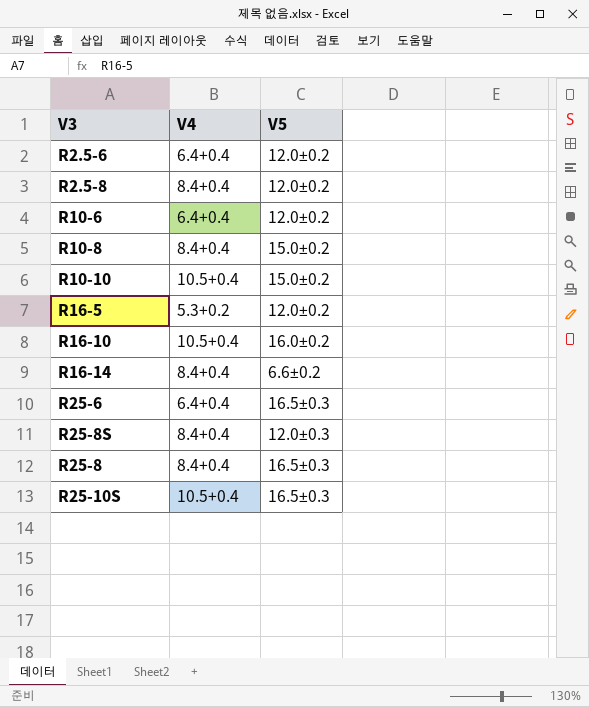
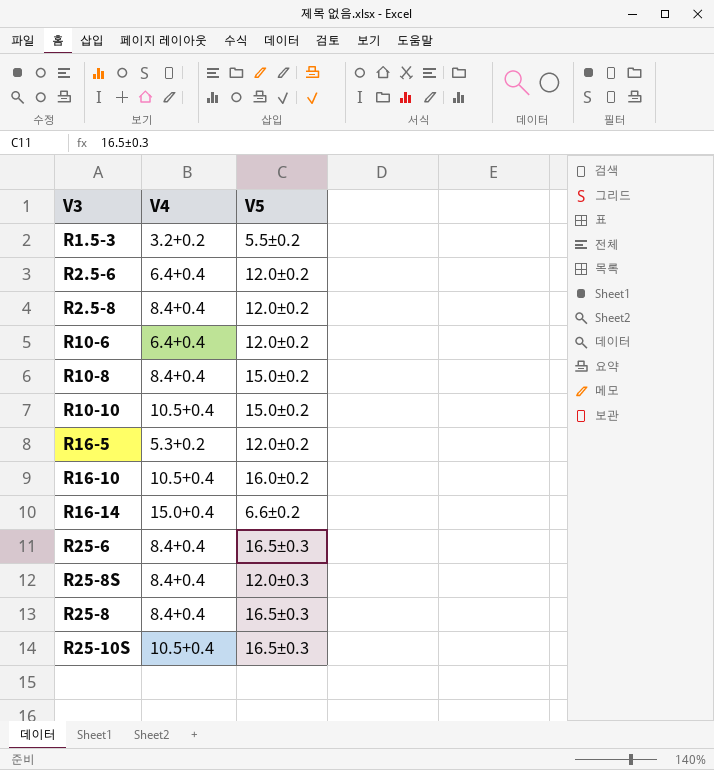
row R1.5-3: none -> 3.2+0.2 | 5.5±0.2
R16-14 | V4: 8.4+0.4 -> 15.0+0.4
R25-6 | V4: 6.4+0.4 -> 8.4+0.4

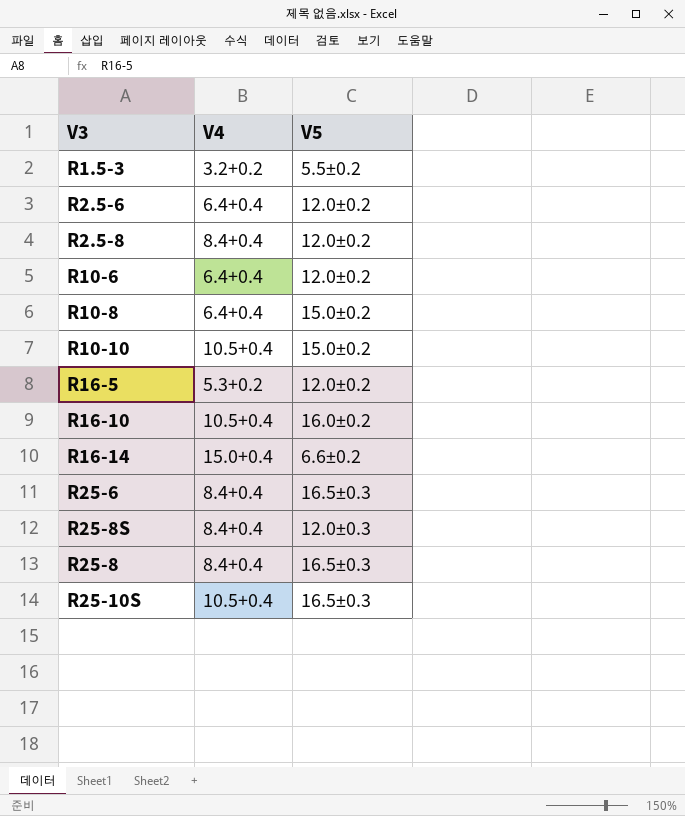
R10-8 | V4: 8.4+0.4 -> 6.4+0.4

